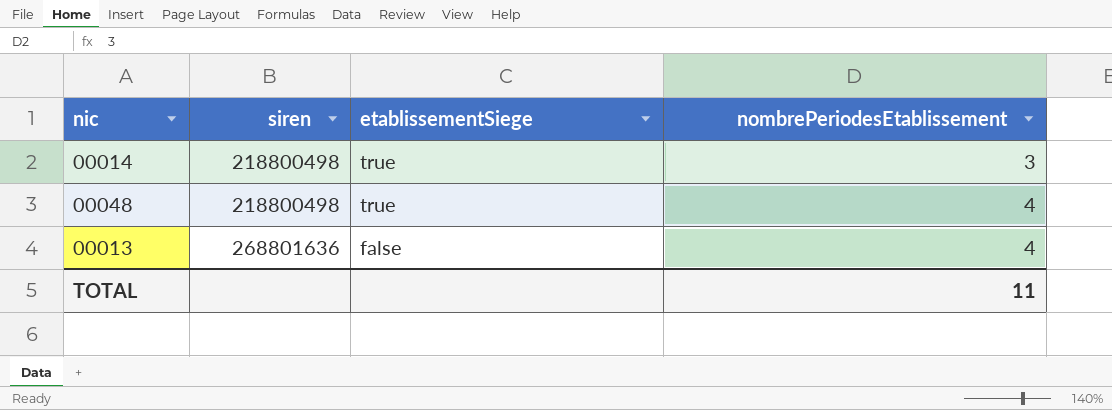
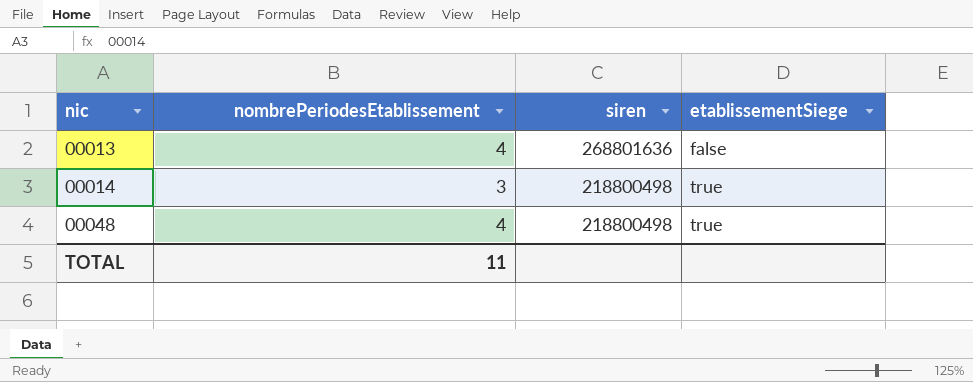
row order: siren ascending -> nic ascending
column nombrePeriodesEtablissement | position: 4 -> 2

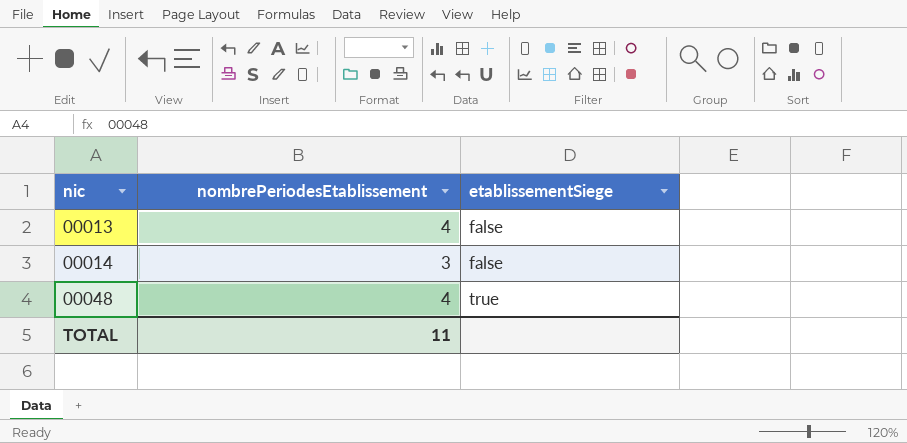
column siren | position: 3 -> none
00014 | etablissementSiege: true -> false

